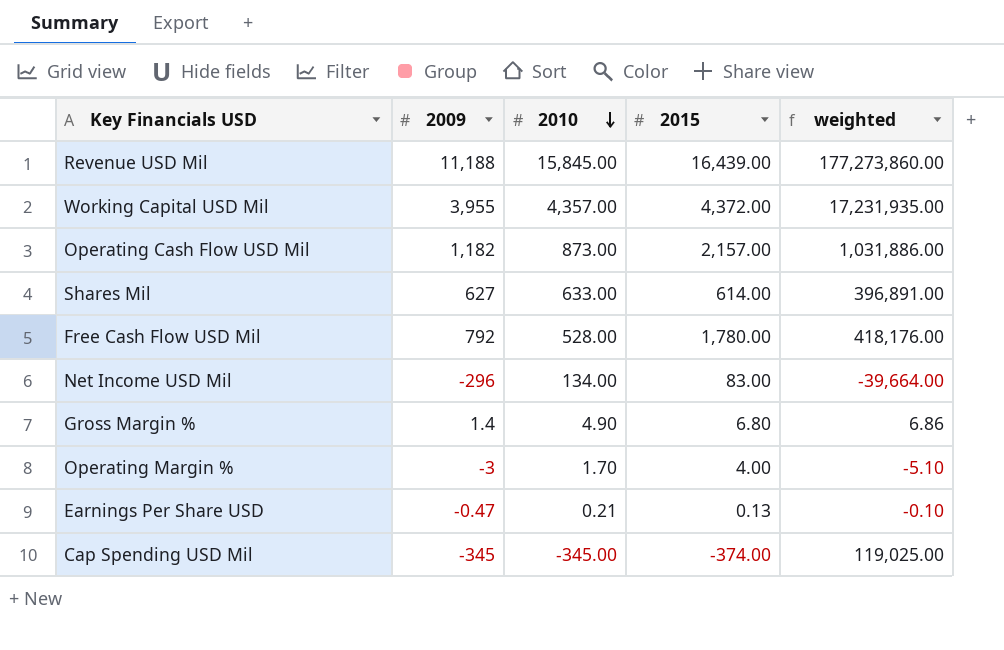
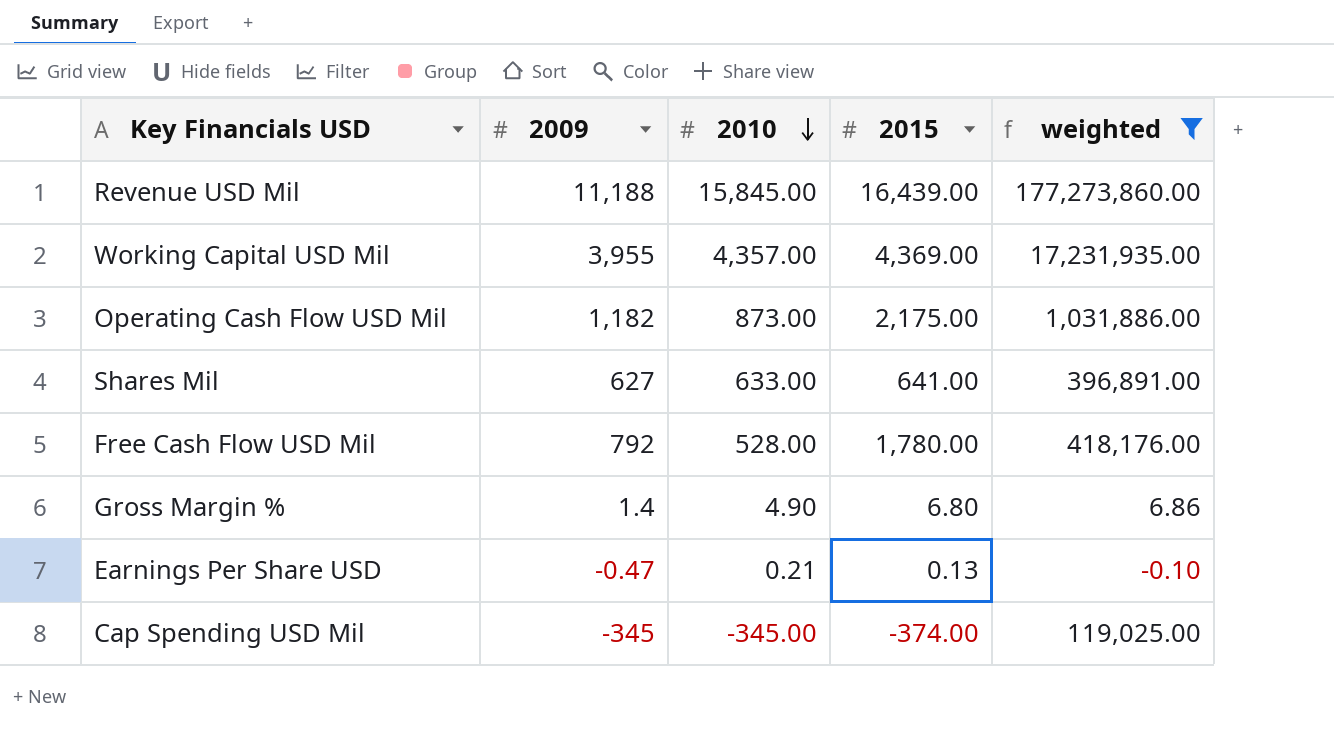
filter: none -> weighted >= -0.10
Working Capital USD Mil | 2015: 4,372.00 -> 4,369.00
Operating Cash Flow USD Mil | 2015: 2,157.00 -> 2,175.00
Shares Mil | 2015: 614.00 -> 641.00

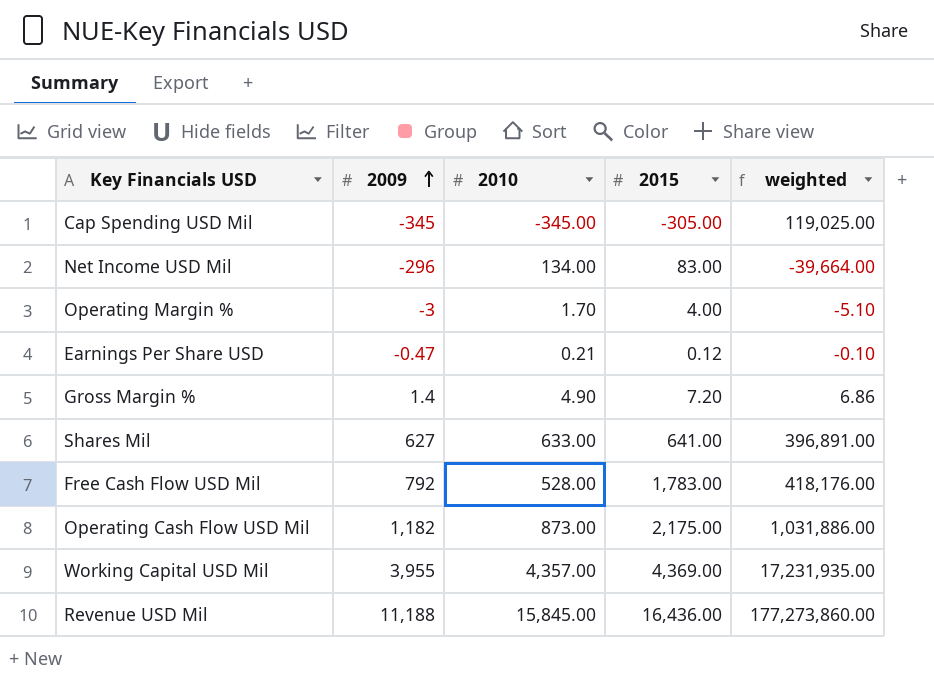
filter: weighted >= -0.10 -> none
row order: 2010 descending -> 2009 ascending
Cap Spending USD Mil | 2015: -374.00 -> -305.00
Earnings Per Share USD | 2015: 0.13 -> 0.12
Gross Margin % | 2015: 6.80 -> 7.20
Free Cash Flow USD Mil | 2015: 1,780.00 -> 1,783.00
Revenue USD Mil | 2015: 16,439.00 -> 16,436.00

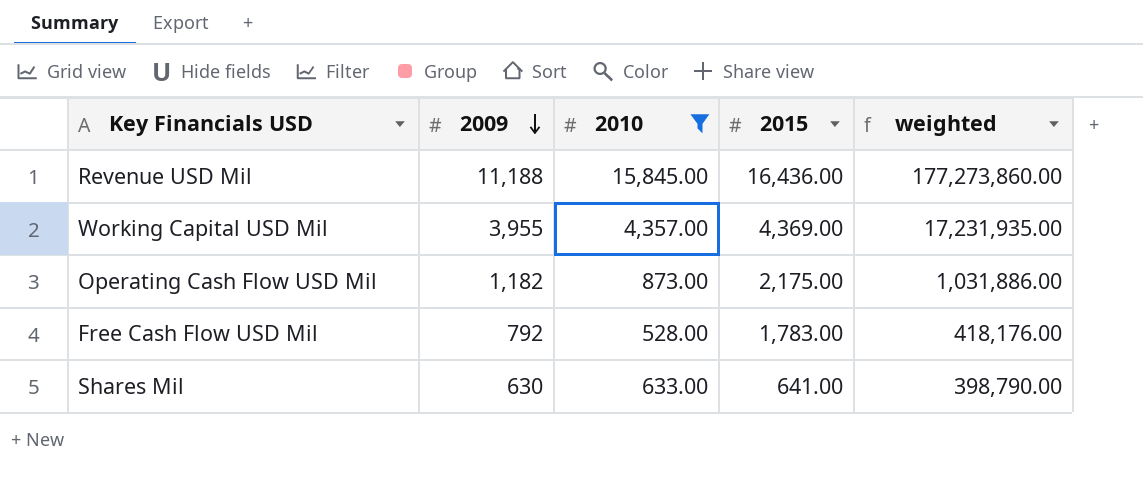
filter: none -> 2010 >= 528.00
row order: 2009 ascending -> 2009 descending
Shares Mil | 2009: 627 -> 630
Shares Mil | weighted: 396,891.00 -> 398,790.00

